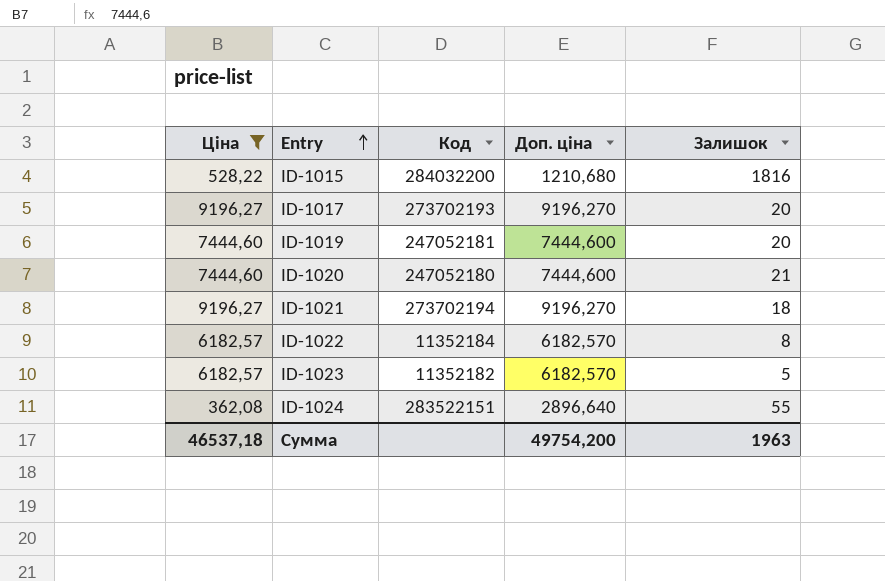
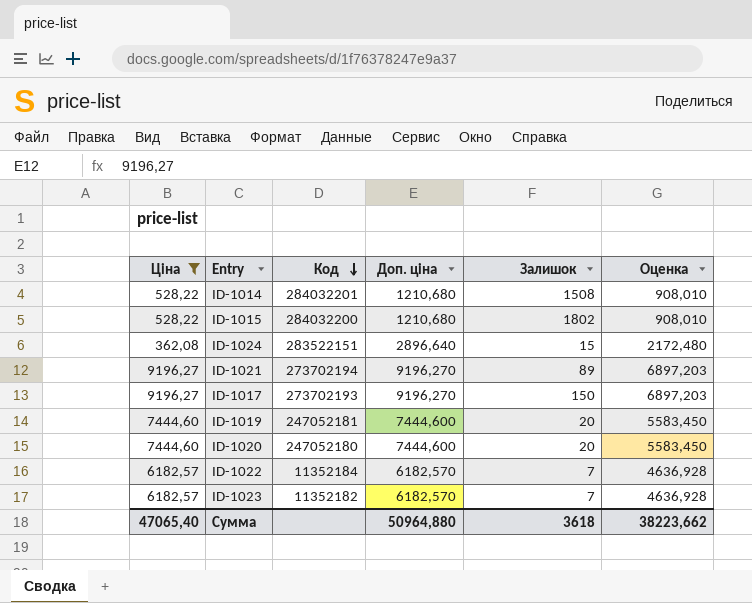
row order: Entry ascending -> Код descending
column Оценка | formula: none -> [Доп. ціна] * 0,75
row ID-1014: none -> 528,22 | 284032201 | 1210,680 | 1508 | 908,010
ID-1015 | Залишок: 1816 -> 1802
ID-1024 | Залишок: 55 -> 15
ID-1021 | Залишок: 18 -> 89
ID-1017 | Залишок: 20 -> 150
ID-1020 | Залишок: 21 -> 20
ID-1022 | Залишок: 8 -> 7
ID-1023 | Залишок: 5 -> 7
Сумма | Ціна: 46537,18 -> 47065,40
Сумма | Доп. ціна: 49754,200 -> 50964,880
Сумма | Залишок: 1963 -> 3618

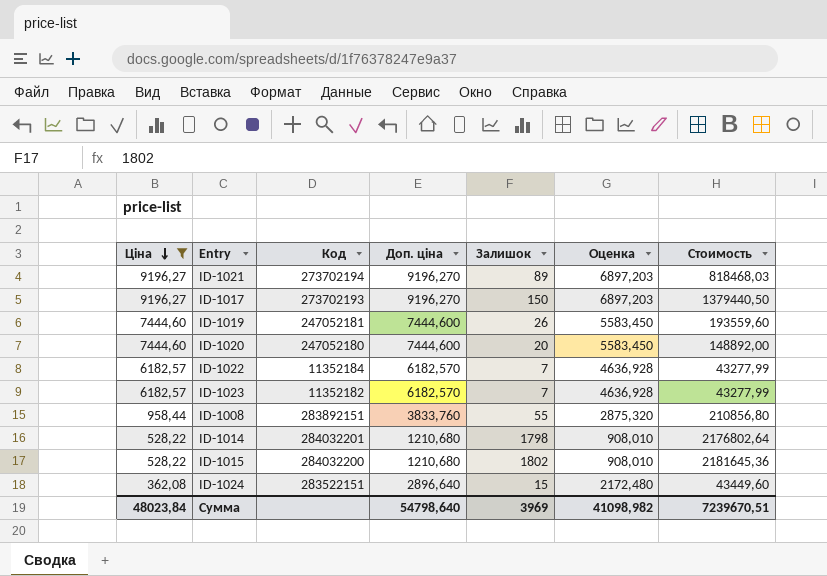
row order: Код descending -> Ціна descending
column Стоимость | formula: none -> [Доп. ціна] * [Залишок]
ID-1019 | Залишок: 20 -> 26
row ID-1008: none -> 958,44 | 283892151 | 3833,760 | 55 | 2875,320 | 210856,80
ID-1014 | Залишок: 1508 -> 1798
Сумма | Ціна: 47065,40 -> 48023,84
Сумма | Доп. ціна: 50964,880 -> 54798,640
Сумма | Залишок: 3618 -> 3969
Сумма | Оценка: 38223,662 -> 41098,982

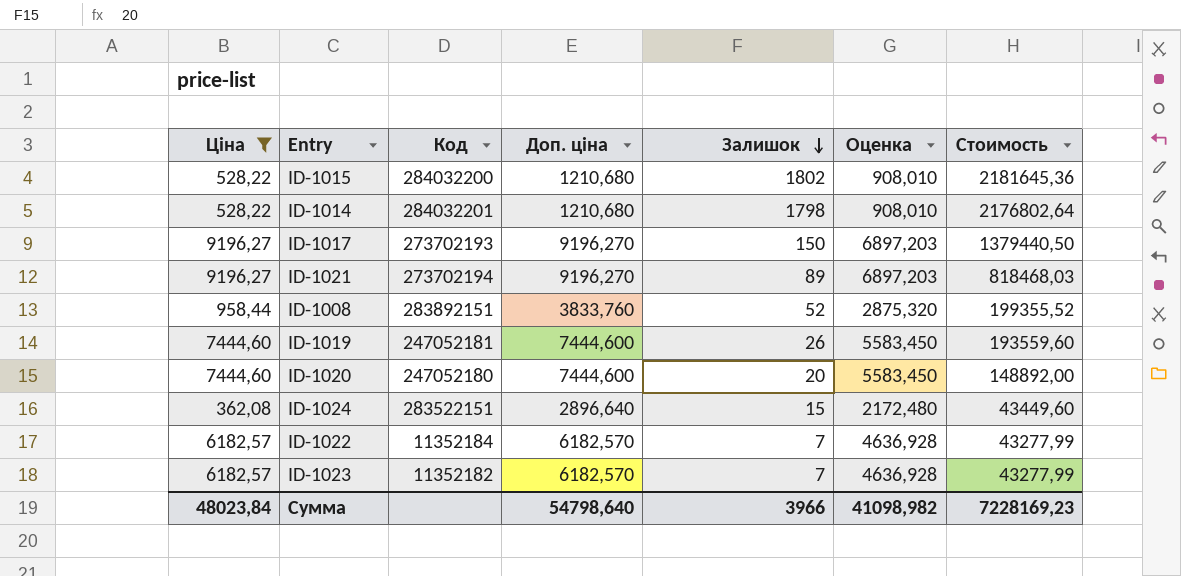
row order: Ціна descending -> Залишок descending
ID-1008 | Залишок: 55 -> 52
ID-1008 | Стоимость: 210856,80 -> 199355,52
Сумма | Залишок: 3969 -> 3966
Сумма | Стоимость: 7239670,51 -> 7228169,23

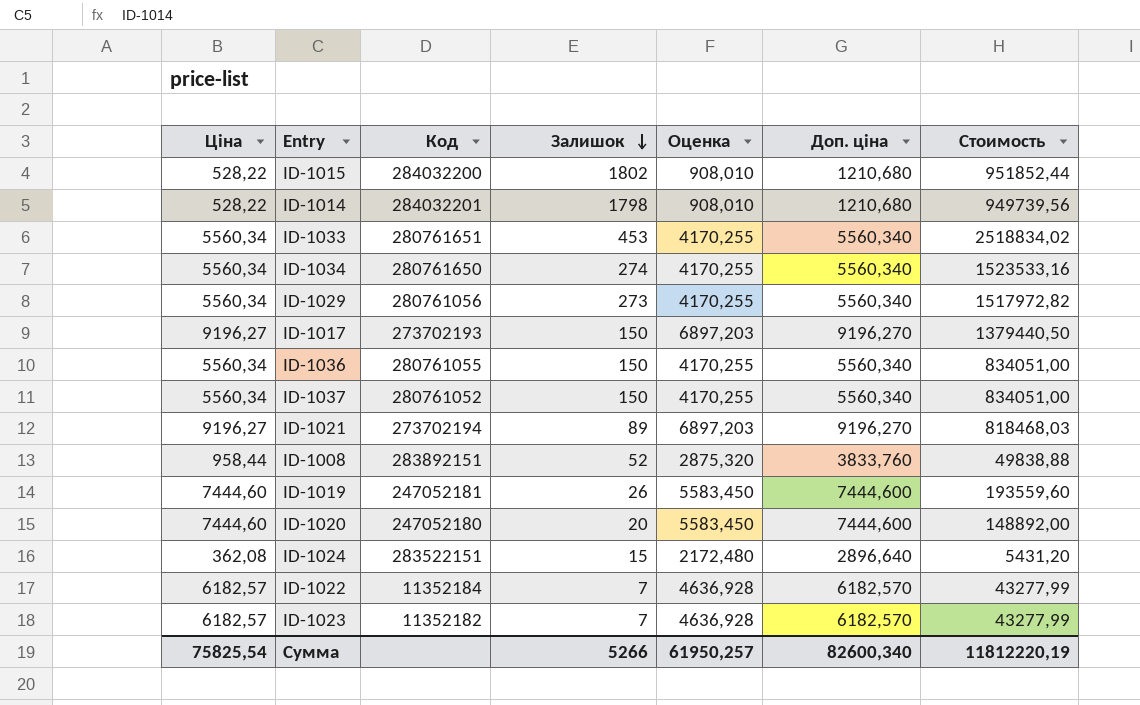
filter: Ціна != 5560,34 -> none
column Доп. ціна | position: 4 -> 6
column Стоимость | formula: [Доп. ціна] * [Залишок] -> [Ціна] * [Залишок]
Сумма | Ціна: 48023,84 -> 75825,54
Сумма | Залишок: 3966 -> 5266
Сумма | Оценка: 41098,982 -> 61950,257
Сумма | Доп. ціна: 54798,640 -> 82600,340
Сумма | Стоимость: 7228169,23 -> 11812220,19

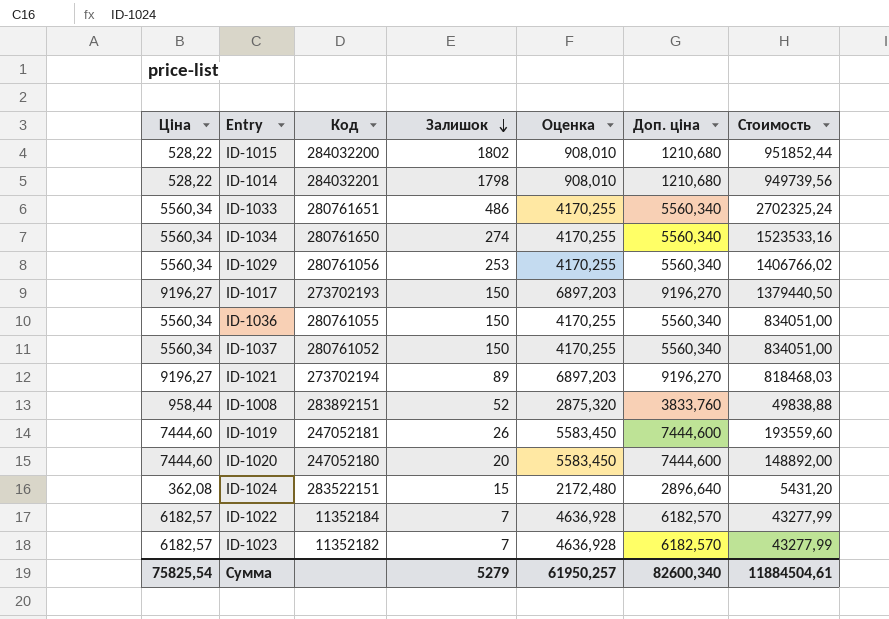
ID-1033 | Залишок: 453 -> 486
ID-1033 | Стоимость: 2518834,02 -> 2702325,24
ID-1029 | Залишок: 273 -> 253
ID-1029 | Стоимость: 1517972,82 -> 1406766,02
Сумма | Залишок: 5266 -> 5279
Сумма | Стоимость: 11812220,19 -> 11884504,61

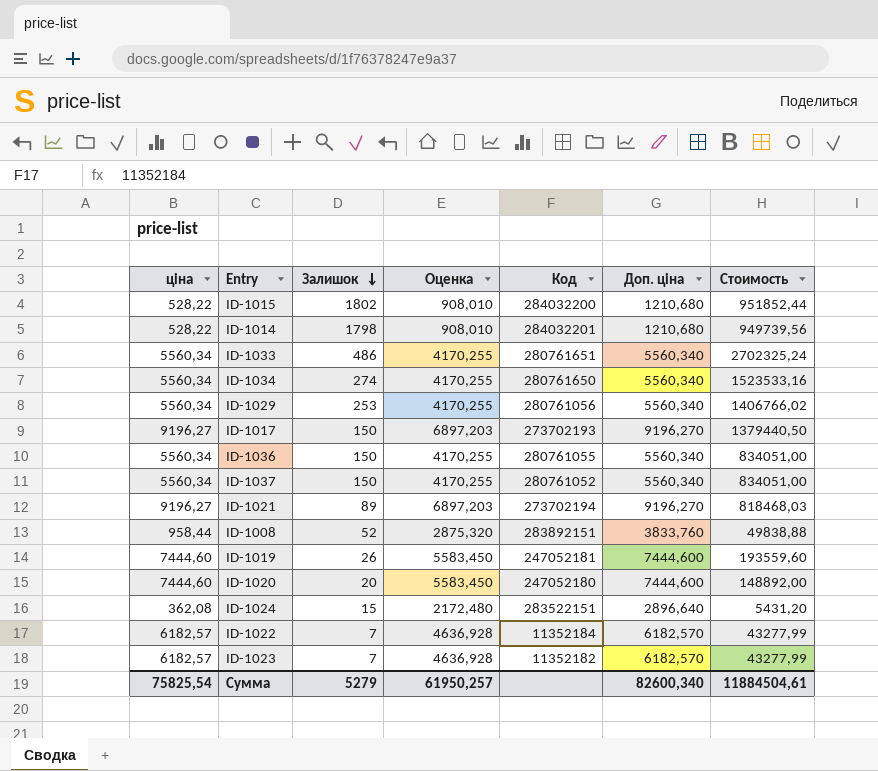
column name: Ціна -> ціна
column Код | position: 3 -> 5

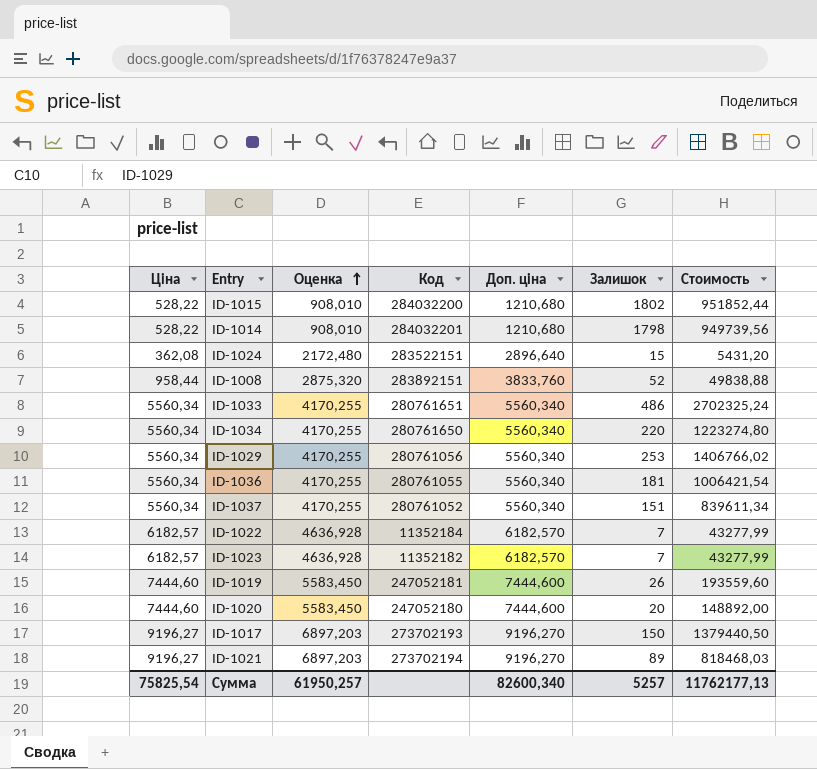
row order: Залишок descending -> Оценка ascending
column name: ціна -> Ціна
column Залишок | position: 3 -> 6
ID-1034 | Залишок: 274 -> 220
ID-1034 | Стоимость: 1523533,16 -> 1223274,80
ID-1036 | Залишок: 150 -> 181
ID-1036 | Стоимость: 834051,00 -> 1006421,54
ID-1037 | Залишок: 150 -> 151
ID-1037 | Стоимость: 834051,00 -> 839611,34
Сумма | Залишок: 5279 -> 5257
Сумма | Стоимость: 11884504,61 -> 11762177,13

